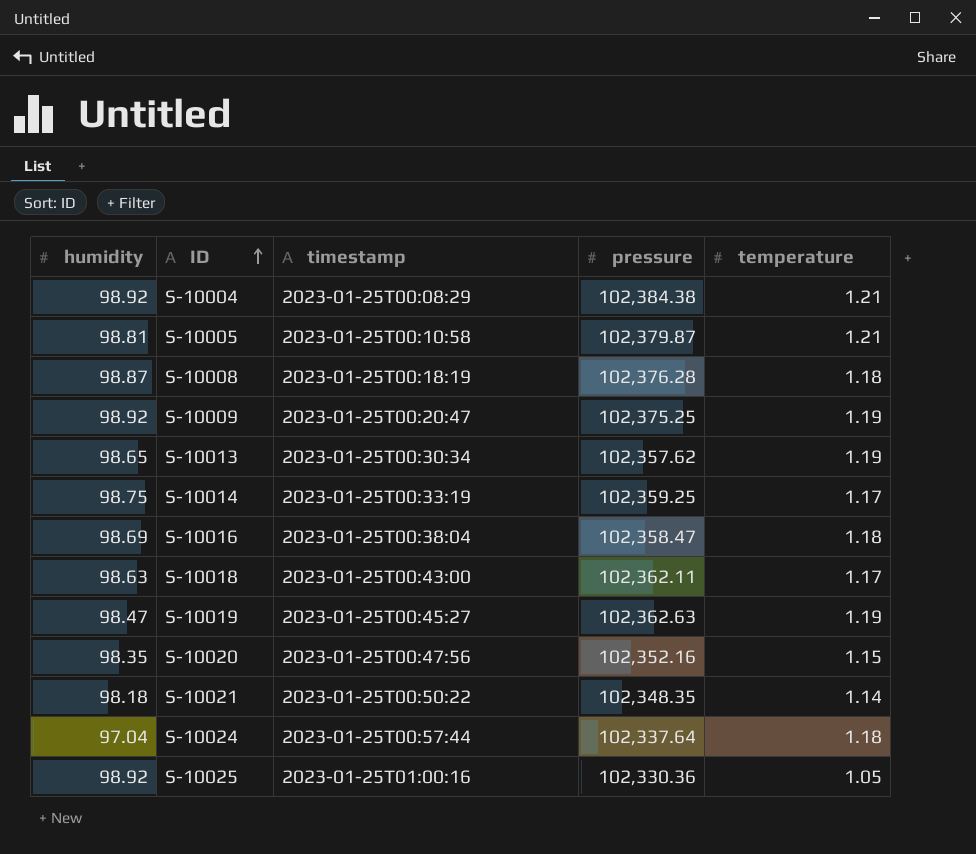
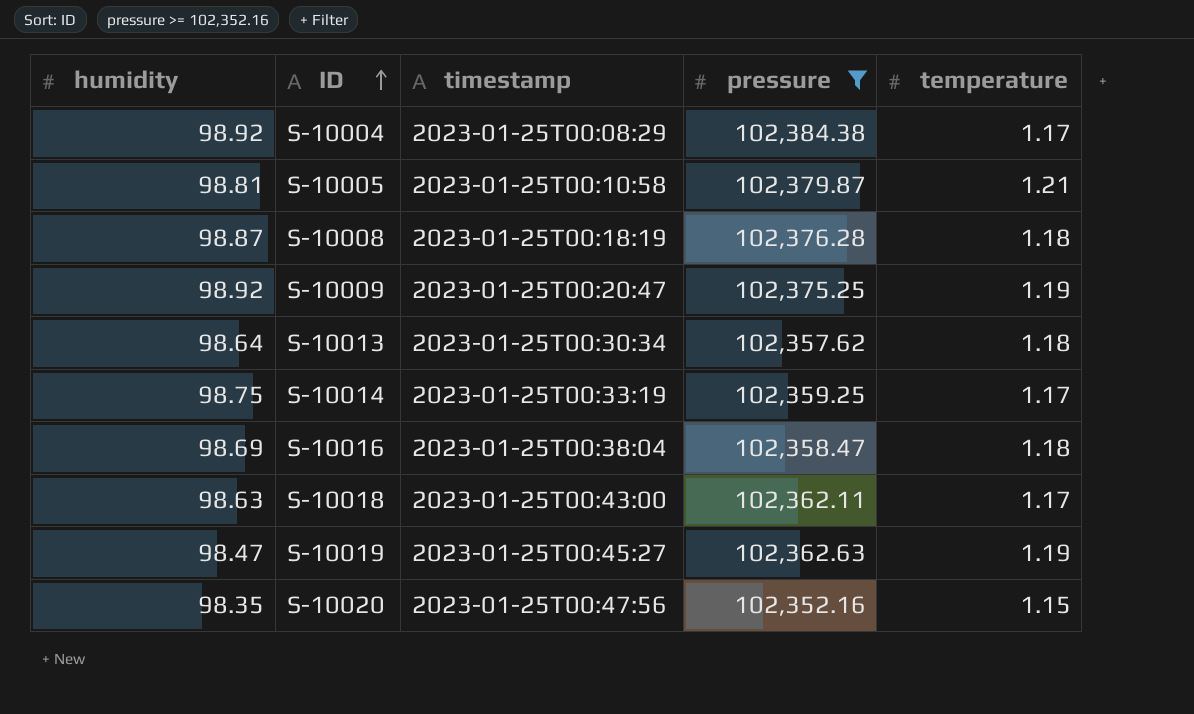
filter: none -> pressure >= 102,352.16
S-10004 | temperature: 1.21 -> 1.17
S-10013 | humidity: 98.65 -> 98.64
S-10013 | temperature: 1.19 -> 1.18

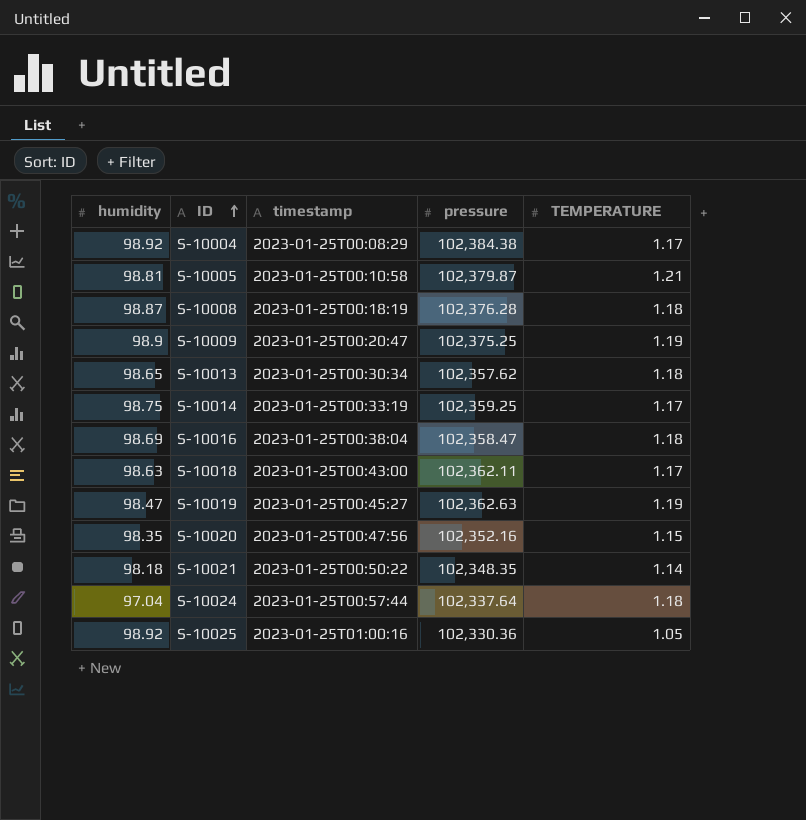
filter: pressure >= 102,352.16 -> none
column name: temperature -> TEMPERATURE
S-10009 | humidity: 98.92 -> 98.9
S-10013 | humidity: 98.64 -> 98.65

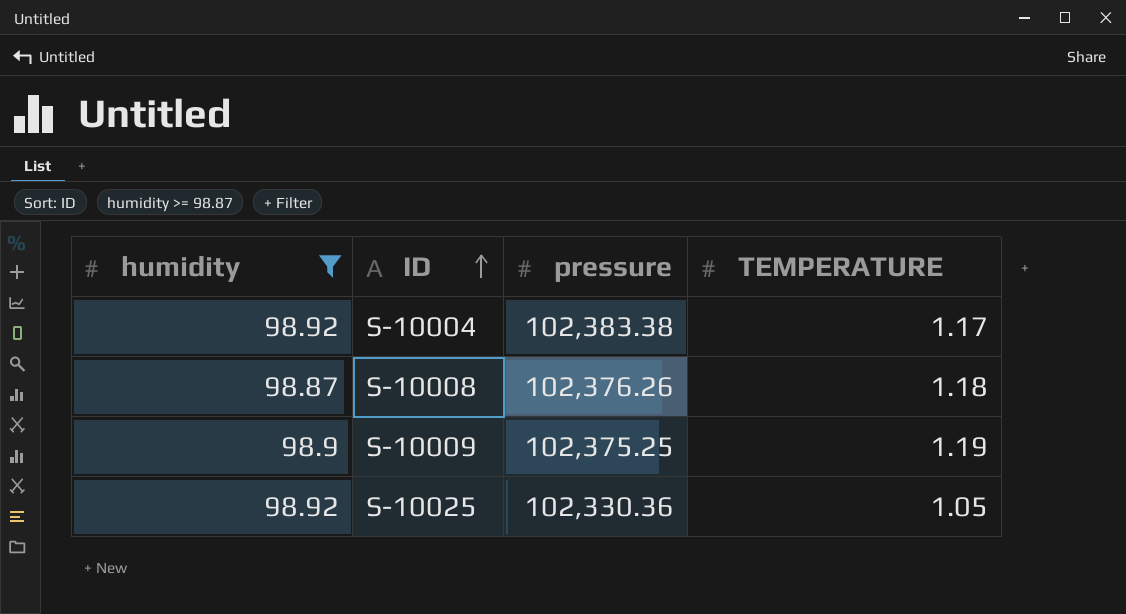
filter: none -> humidity >= 98.87
column timestamp | position: 3 -> none
S-10004 | pressure: 102,384.38 -> 102,383.38
S-10008 | pressure: 102,376.28 -> 102,376.26

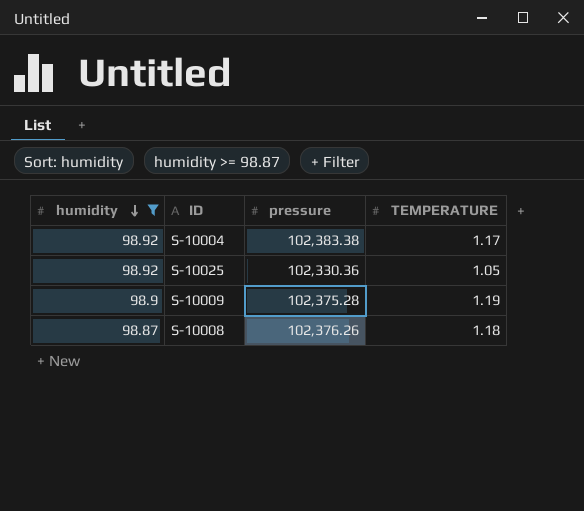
row order: ID ascending -> humidity descending
S-10009 | pressure: 102,375.25 -> 102,375.28

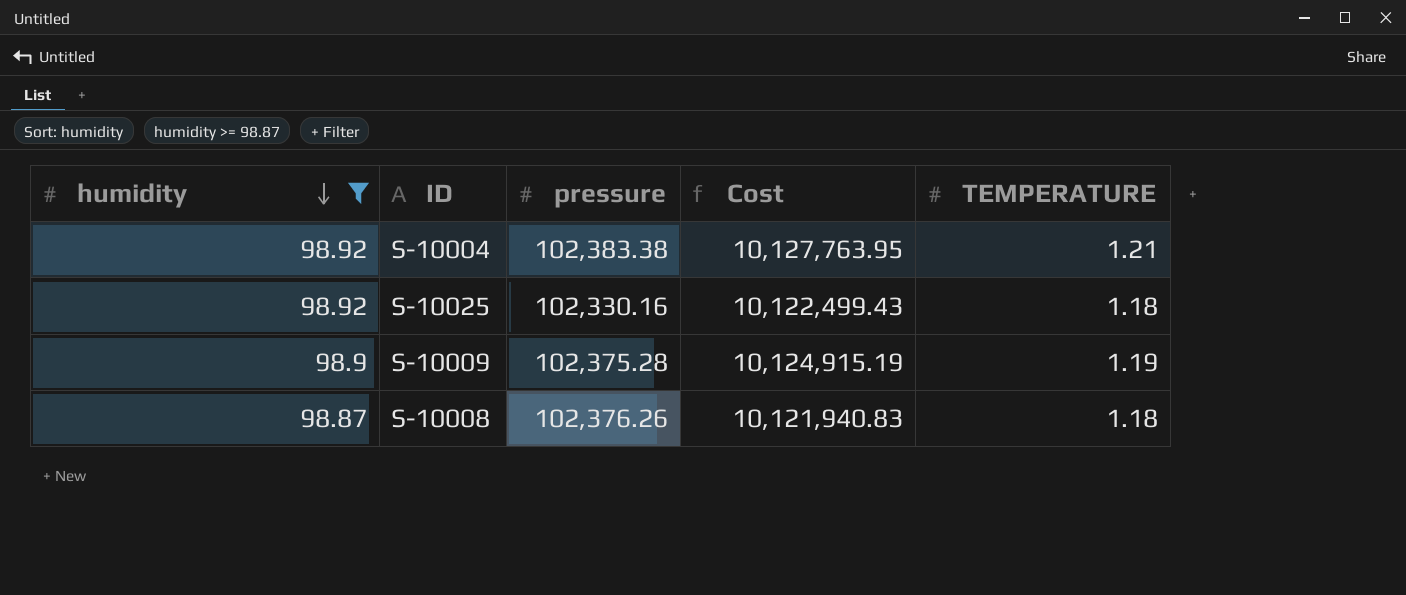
column Cost | formula: none -> [humidity] * [pressure]
S-10004 | TEMPERATURE: 1.17 -> 1.21
S-10025 | pressure: 102,330.36 -> 102,330.16
S-10025 | TEMPERATURE: 1.05 -> 1.18

